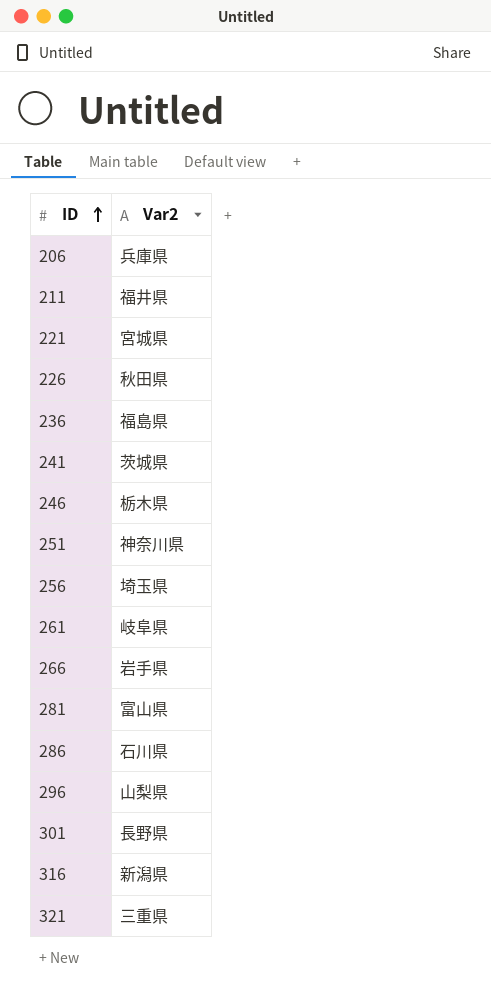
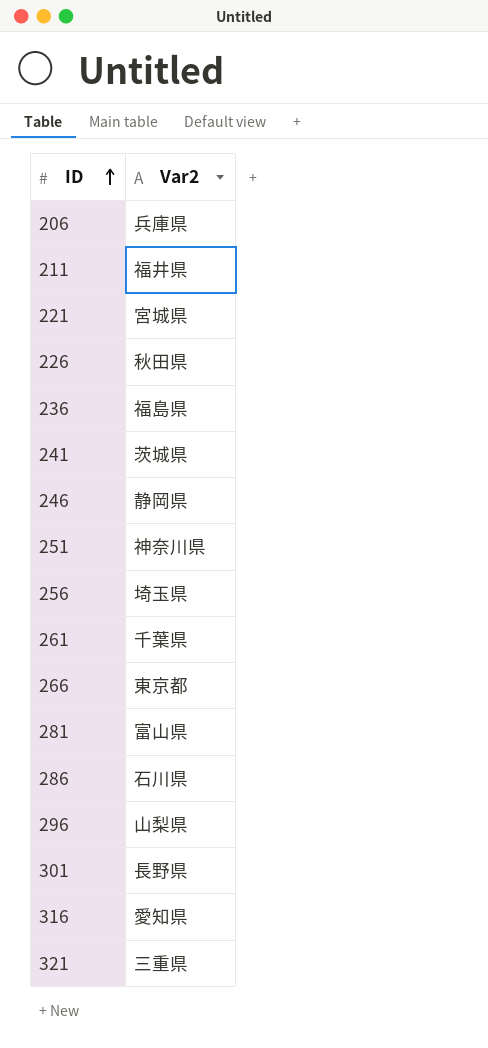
246 | Var2: 栃木県 -> 静岡県
261 | Var2: 岐阜県 -> 千葉県
266 | Var2: 岩手県 -> 東京都
316 | Var2: 新潟県 -> 愛知県

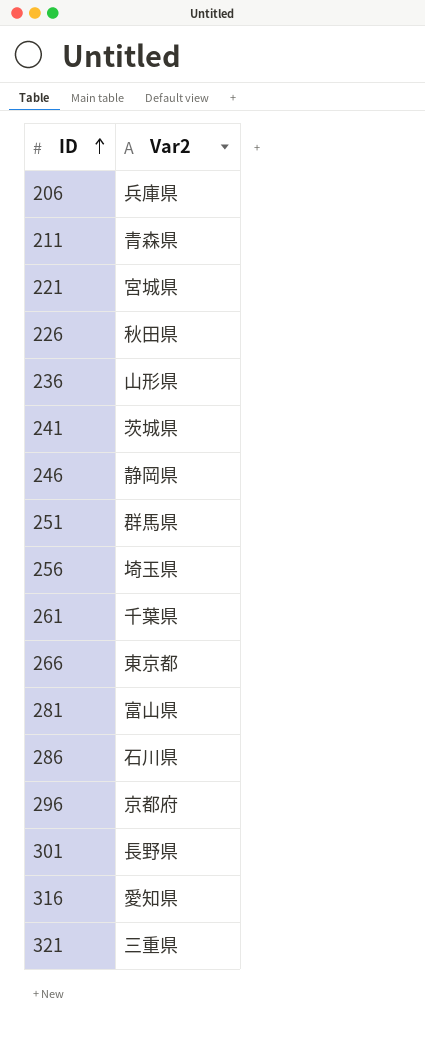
211 | Var2: 福井県 -> 青森県
236 | Var2: 福島県 -> 山形県
251 | Var2: 神奈川県 -> 群馬県
296 | Var2: 山梨県 -> 京都府

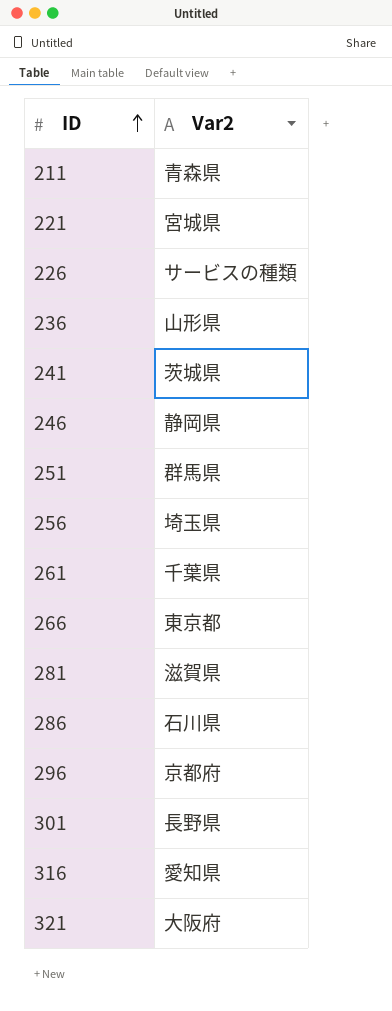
row 206: 兵庫県 -> none
226 | Var2: 秋田県 -> サービスの種類
281 | Var2: 富山県 -> 滋賀県
321 | Var2: 三重県 -> 大阪府

